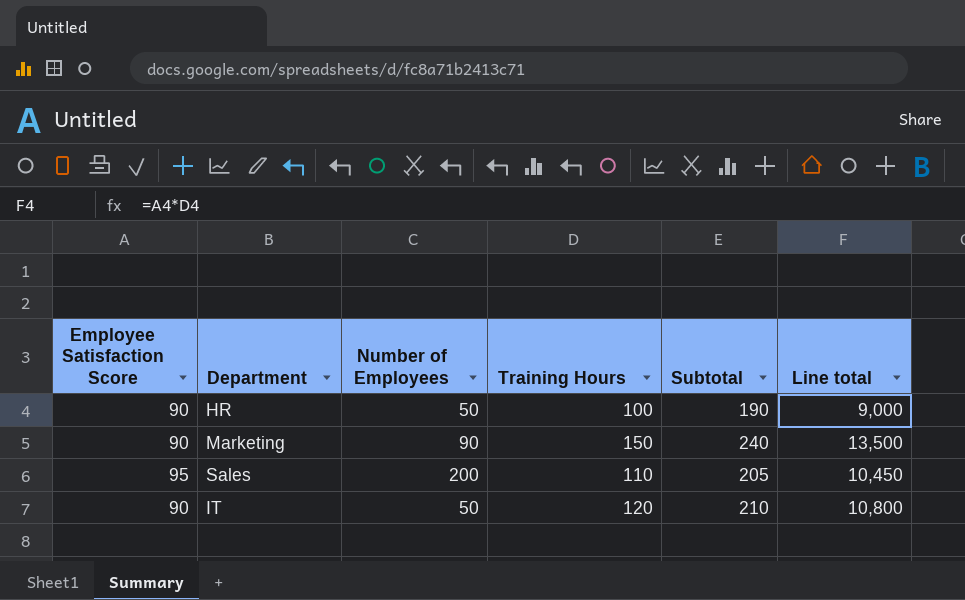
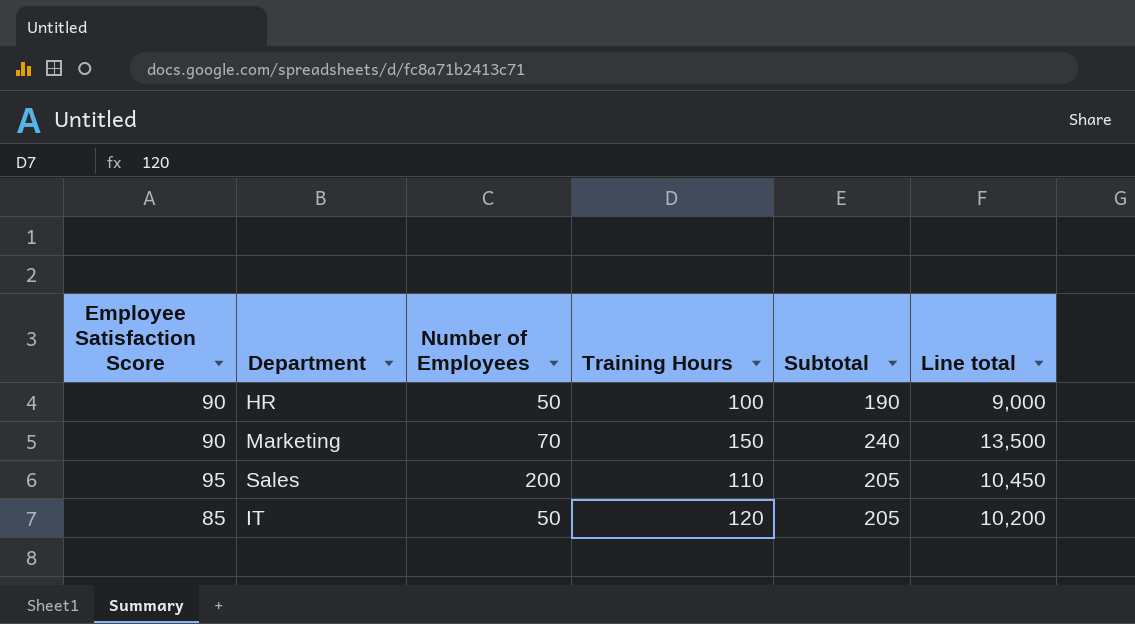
Marketing | Number of Employees: 90 -> 70
IT | Employee Satisfaction Score: 90 -> 85
IT | Subtotal: 210 -> 205
IT | Line total: 10,800 -> 10,200

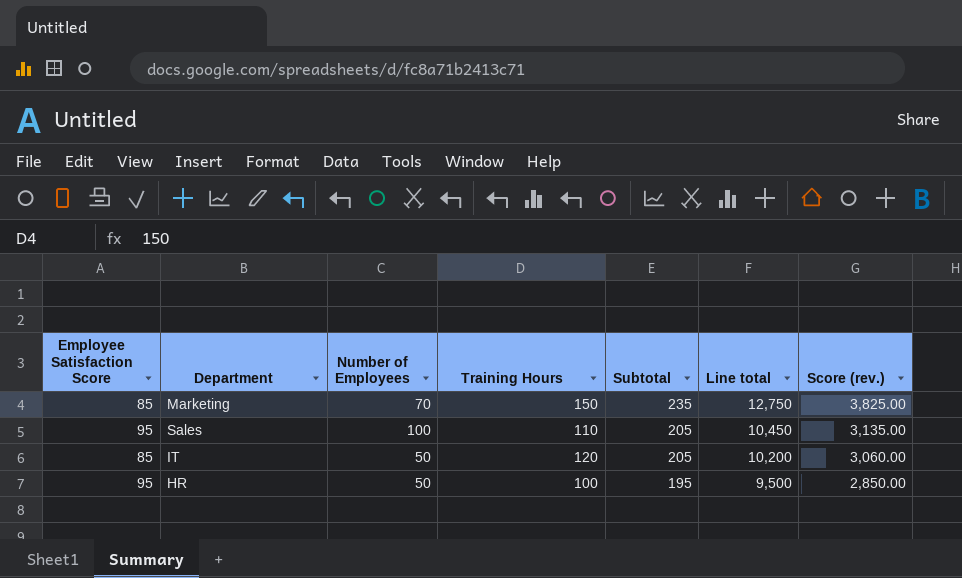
row order: none -> Subtotal descending
column Score (rev.) | formula: none -> [Line total] * 0.3
Marketing | Employee Satisfaction Score: 90 -> 85
Marketing | Subtotal: 240 -> 235
Marketing | Line total: 13,500 -> 12,750
Sales | Number of Employees: 200 -> 100
HR | Employee Satisfaction Score: 90 -> 95
HR | Subtotal: 190 -> 195
HR | Line total: 9,000 -> 9,500

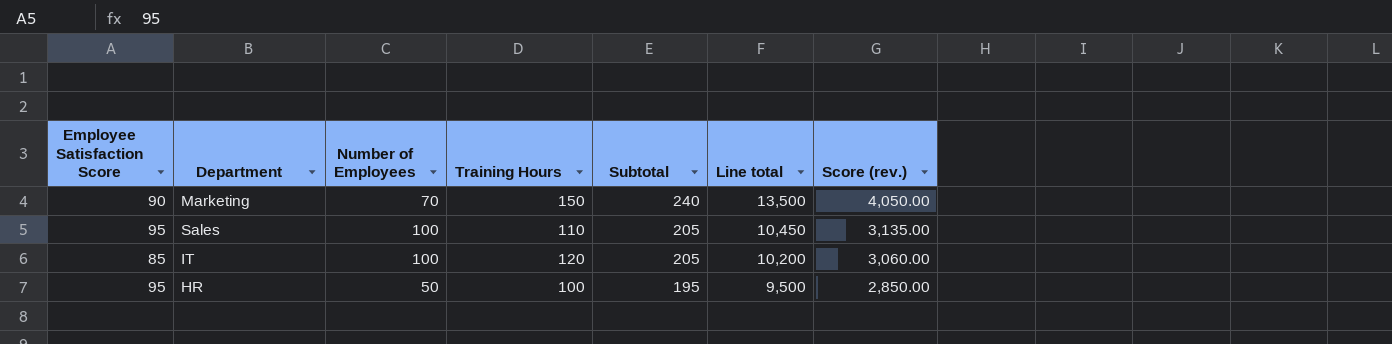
Marketing | Employee Satisfaction Score: 85 -> 90
Marketing | Subtotal: 235 -> 240
Marketing | Line total: 12,750 -> 13,500
Marketing | Score (rev.): 3,825.00 -> 4,050.00
IT | Number of Employees: 50 -> 100

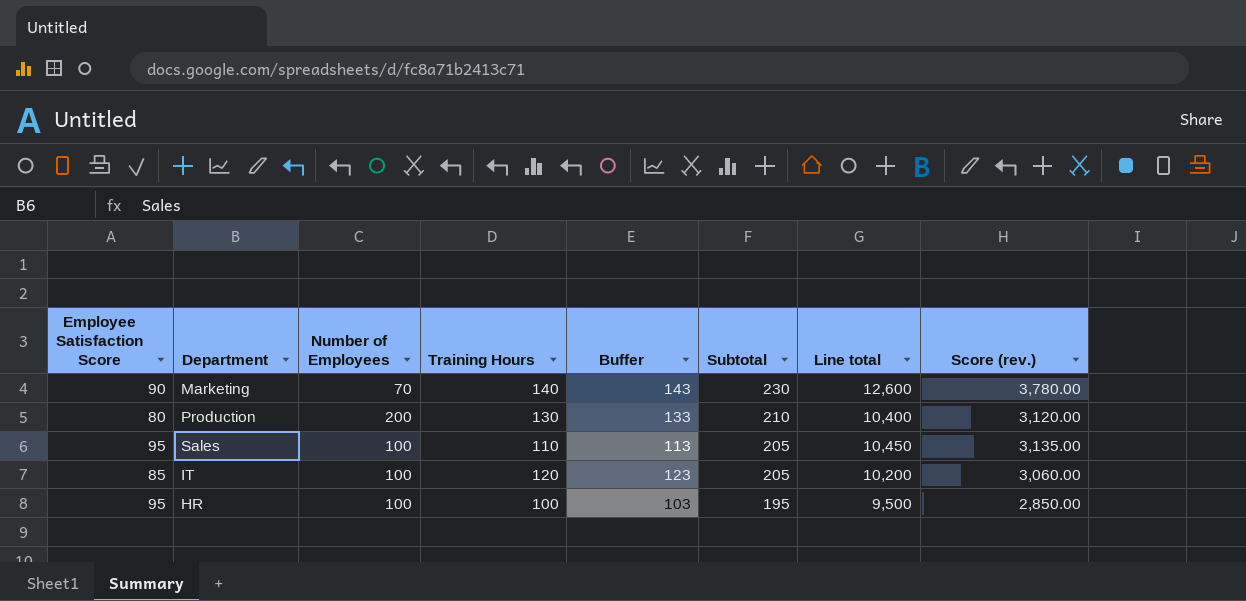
column Buffer | formula: none -> [Training Hours] + 3
Marketing | Training Hours: 150 -> 140
Marketing | Subtotal: 240 -> 230
Marketing | Line total: 13,500 -> 12,600
Marketing | Score (rev.): 4,050.00 -> 3,780.00
row Production: none -> 80 | 200 | 130 | 133 | 210 | 10,400 | 3,120.00
HR | Number of Employees: 50 -> 100

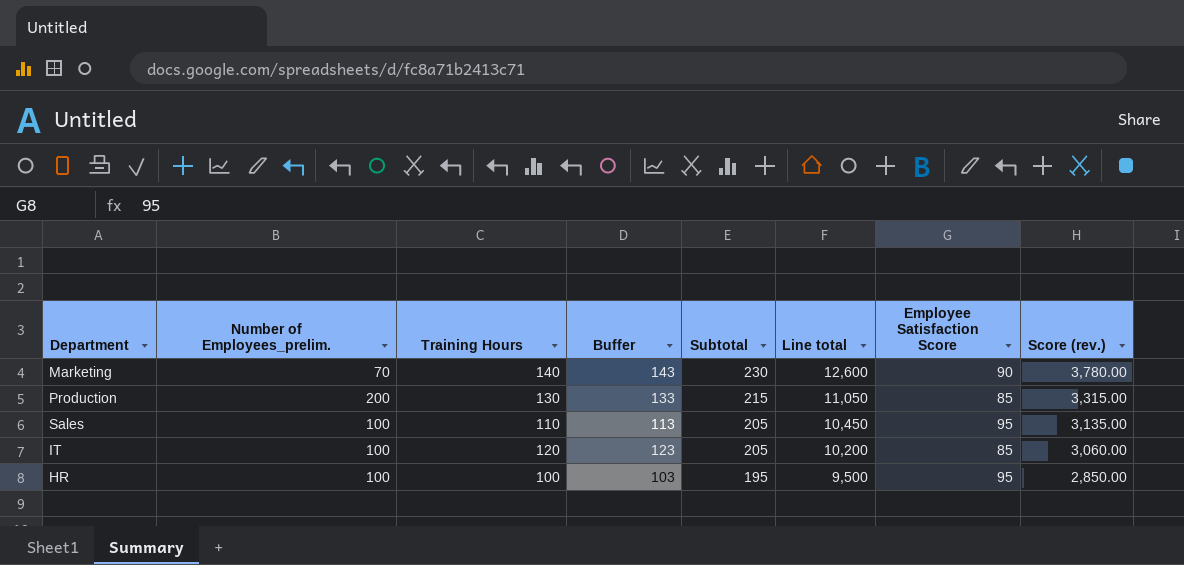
column name: Number of Employees -> Number of Employees_prelim.
column Employee Satisfaction Score | position: 1 -> 7
Production | Subtotal: 210 -> 215
Production | Line total: 10,400 -> 11,050
Production | Employee Satisfaction Score: 80 -> 85
Production | Score (rev.): 3,120.00 -> 3,315.00

